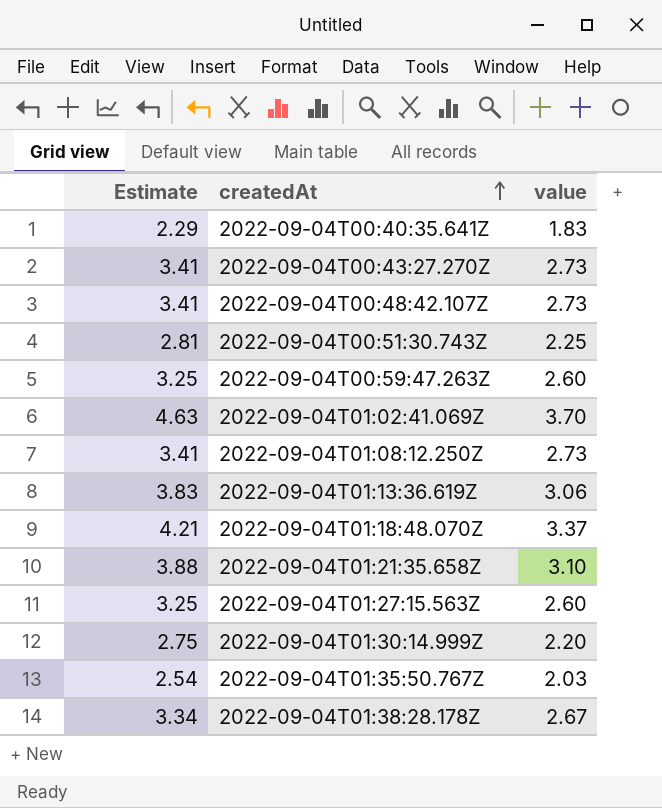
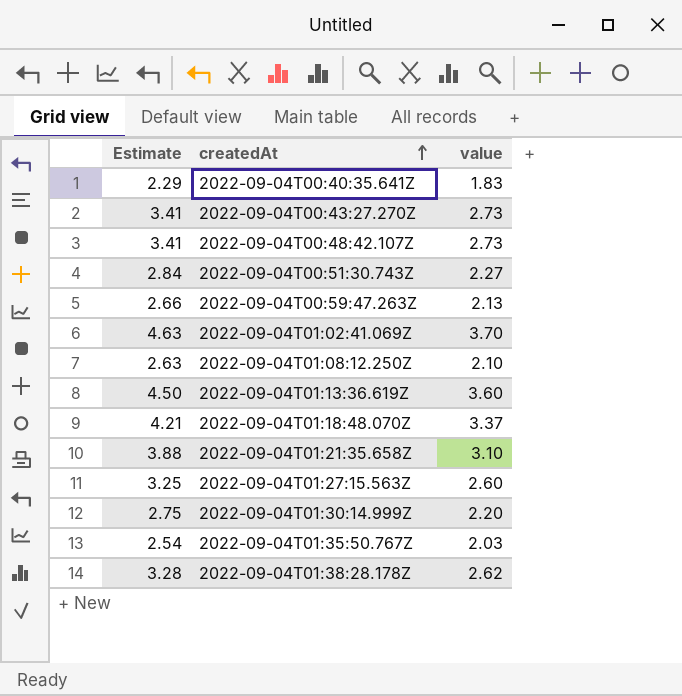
2022-09-04T00:51:30.743Z | Estimate: 2.81 -> 2.84
2022-09-04T00:51:30.743Z | value: 2.25 -> 2.27
2022-09-04T00:59:47.263Z | Estimate: 3.25 -> 2.66
2022-09-04T00:59:47.263Z | value: 2.60 -> 2.13
2022-09-04T01:08:12.250Z | Estimate: 3.41 -> 2.63
2022-09-04T01:08:12.250Z | value: 2.73 -> 2.10
2022-09-04T01:13:36.619Z | Estimate: 3.83 -> 4.50
2022-09-04T01:13:36.619Z | value: 3.06 -> 3.60
2022-09-04T01:38:28.178Z | Estimate: 3.34 -> 3.28
2022-09-04T01:38:28.178Z | value: 2.67 -> 2.62

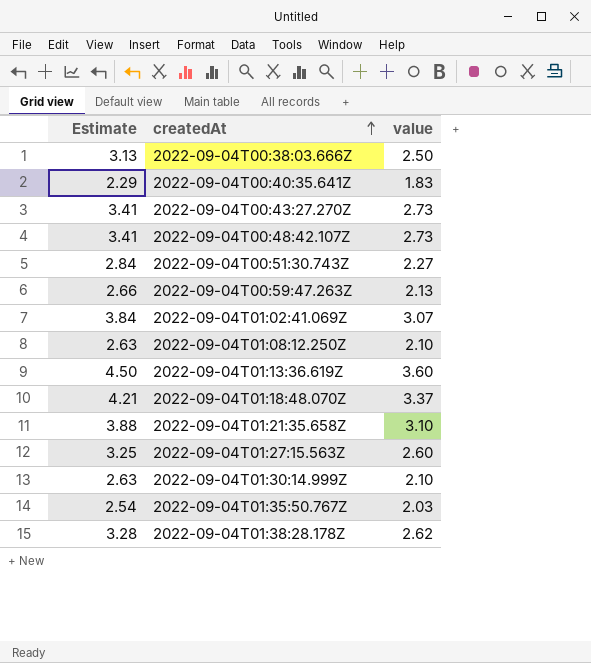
row 2022-09-04T00:38:03.666Z: none -> 3.13 | 2.50
2022-09-04T01:02:41.069Z | Estimate: 4.63 -> 3.84
2022-09-04T01:02:41.069Z | value: 3.70 -> 3.07
2022-09-04T01:30:14.999Z | Estimate: 2.75 -> 2.63
2022-09-04T01:30:14.999Z | value: 2.20 -> 2.10

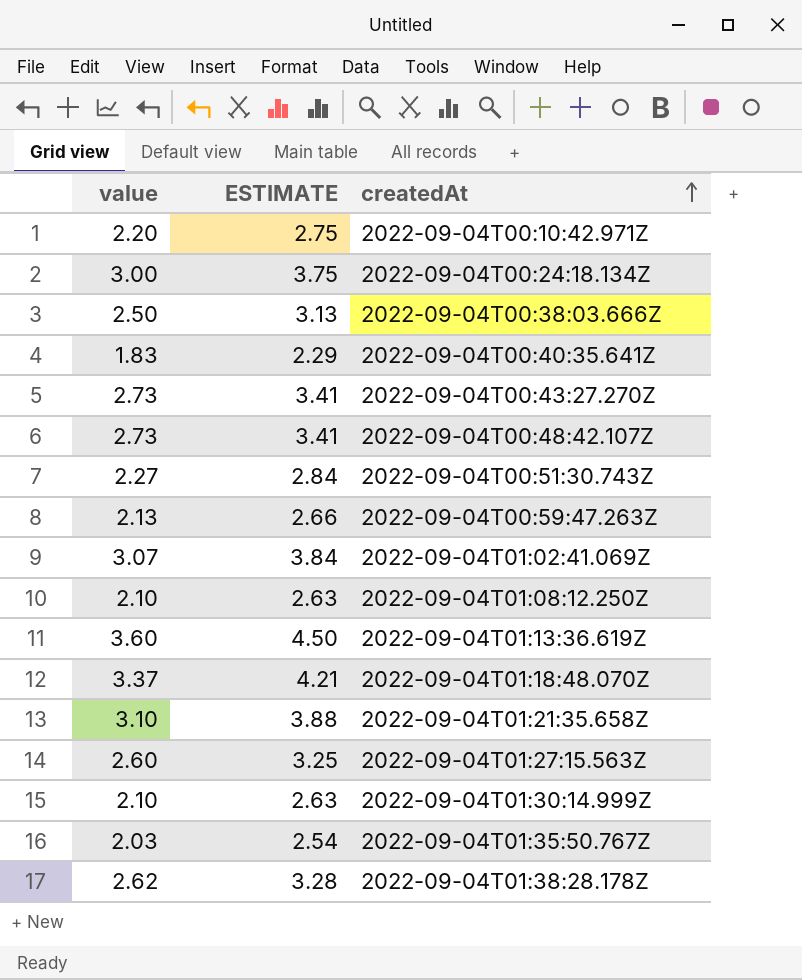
column value | position: 3 -> 1
column name: Estimate -> ESTIMATE
row 2022-09-04T00:10:42.971Z: none -> 2.20 | 2.75
row 2022-09-04T00:24:18.134Z: none -> 3.00 | 3.75

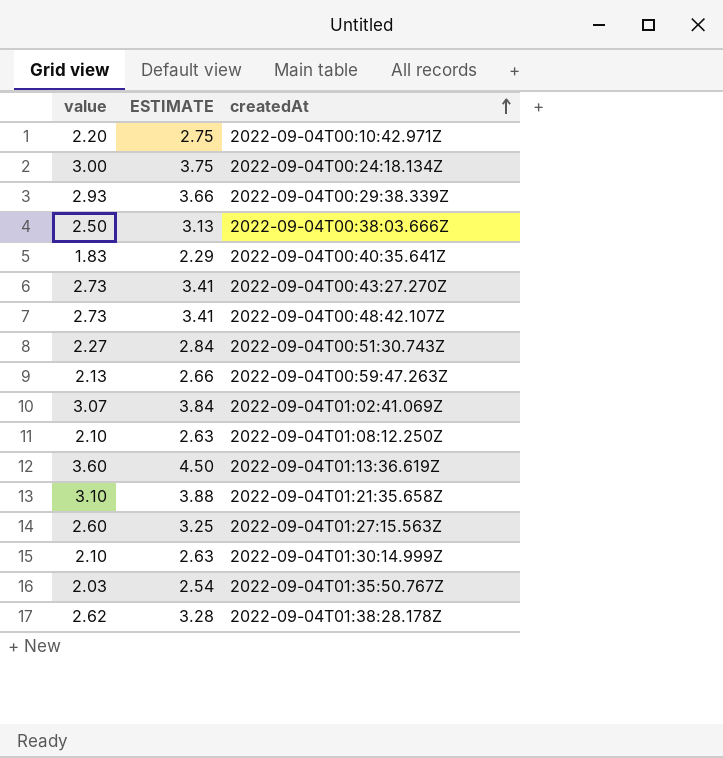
row 2022-09-04T01:18:48.070Z: 3.37 | 4.21 -> none
row 2022-09-04T00:29:38.339Z: none -> 2.93 | 3.66

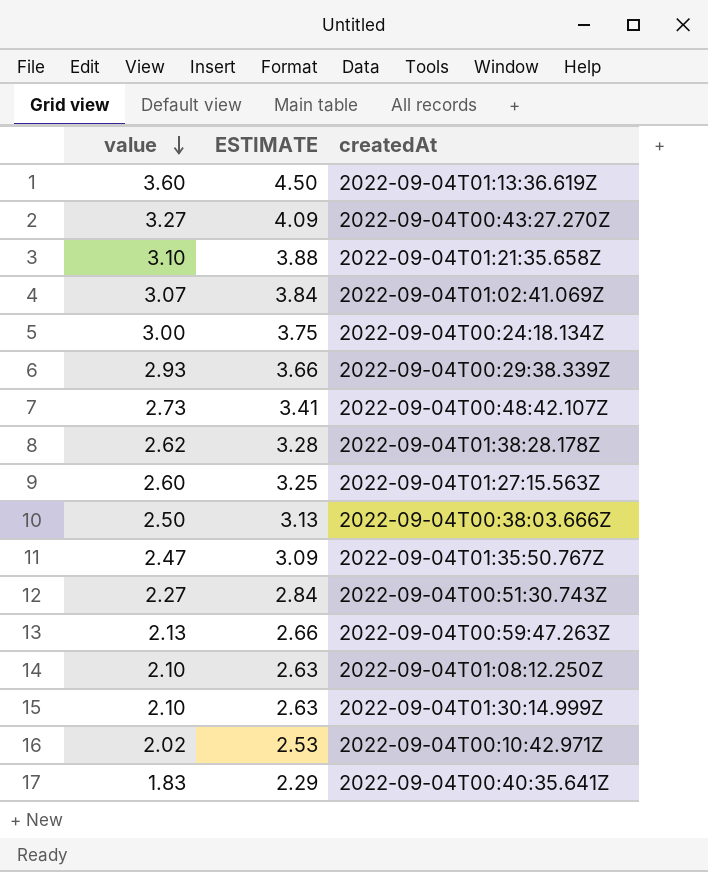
row order: createdAt ascending -> value descending
2022-09-04T00:43:27.270Z | value: 2.73 -> 3.27
2022-09-04T00:43:27.270Z | ESTIMATE: 3.41 -> 4.09
2022-09-04T01:35:50.767Z | value: 2.03 -> 2.47
2022-09-04T01:35:50.767Z | ESTIMATE: 2.54 -> 3.09
2022-09-04T00:10:42.971Z | value: 2.20 -> 2.02
2022-09-04T00:10:42.971Z | ESTIMATE: 2.75 -> 2.53

